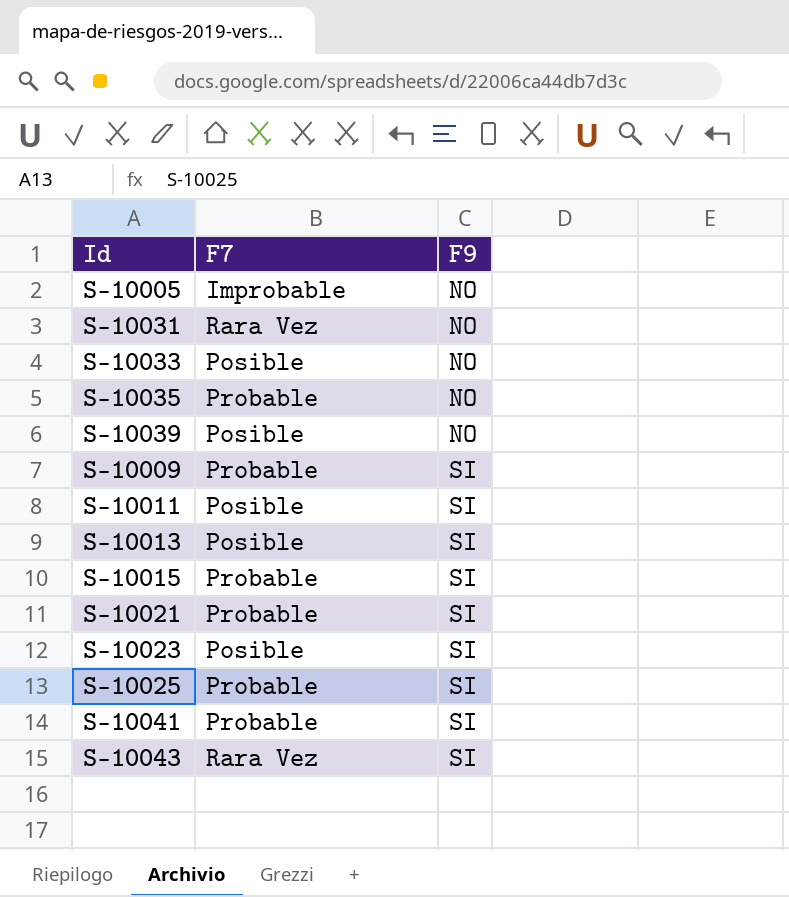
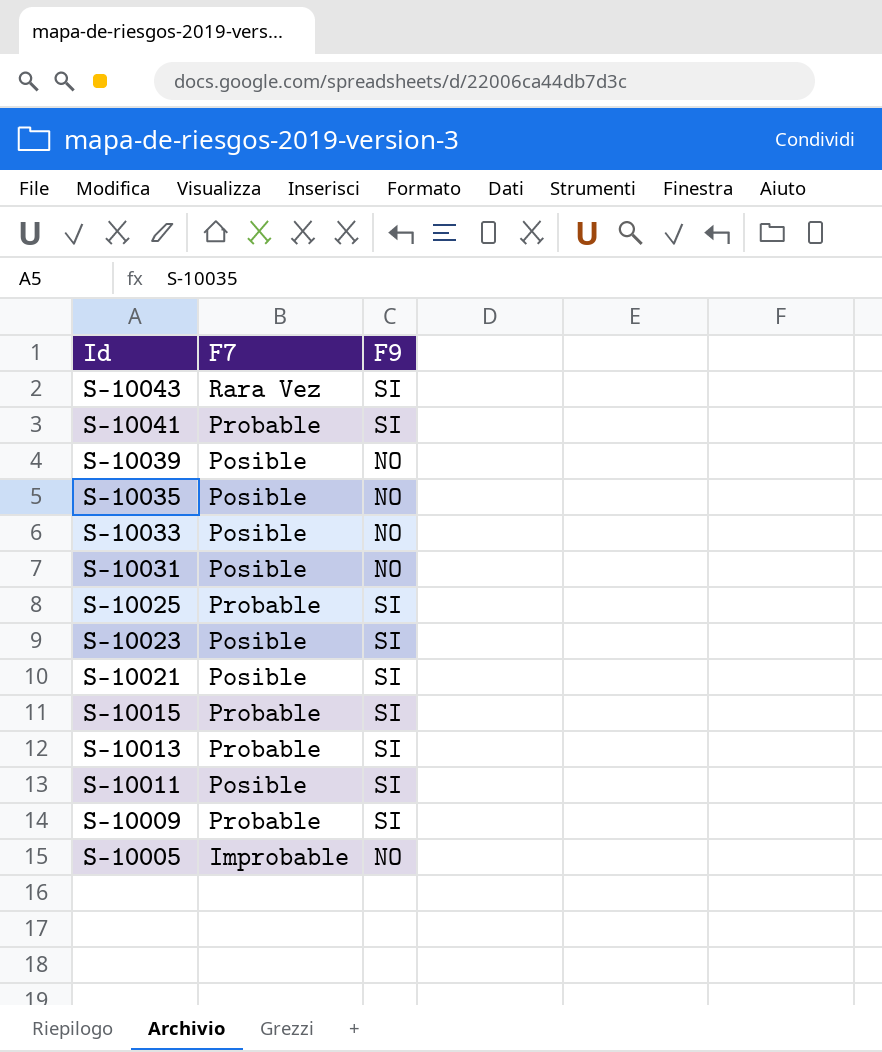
row order: F9 ascending -> Id descending
S-10035 | F7: Probable -> Posible
S-10031 | F7: Rara Vez -> Posible
S-10021 | F7: Probable -> Posible
S-10013 | F7: Posible -> Probable

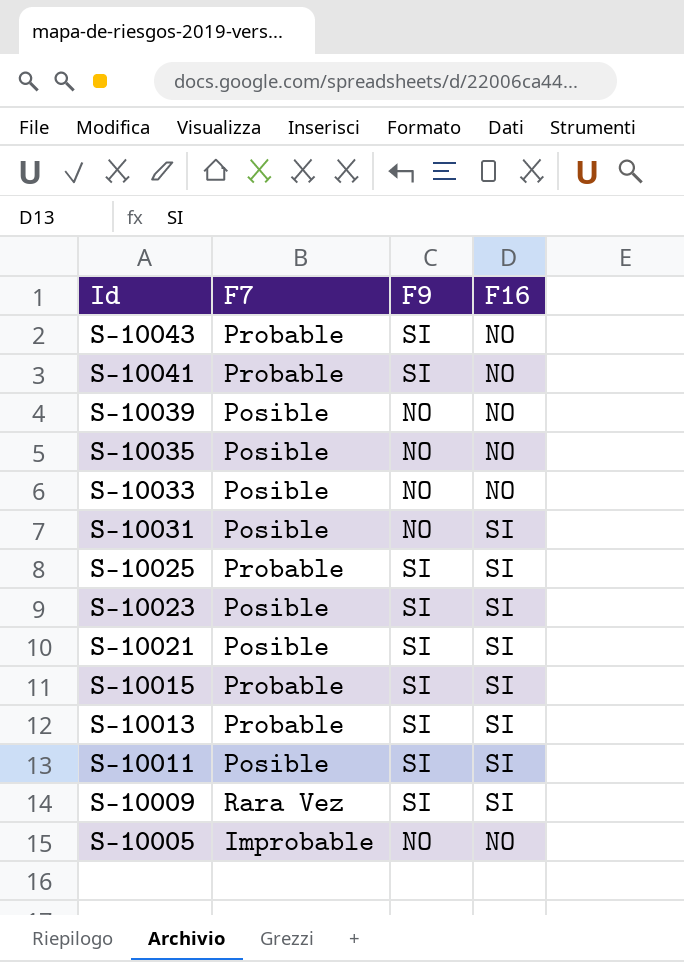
column F16 | position: none -> 4
S-10043 | F7: Rara Vez -> Probable
S-10009 | F7: Probable -> Rara Vez

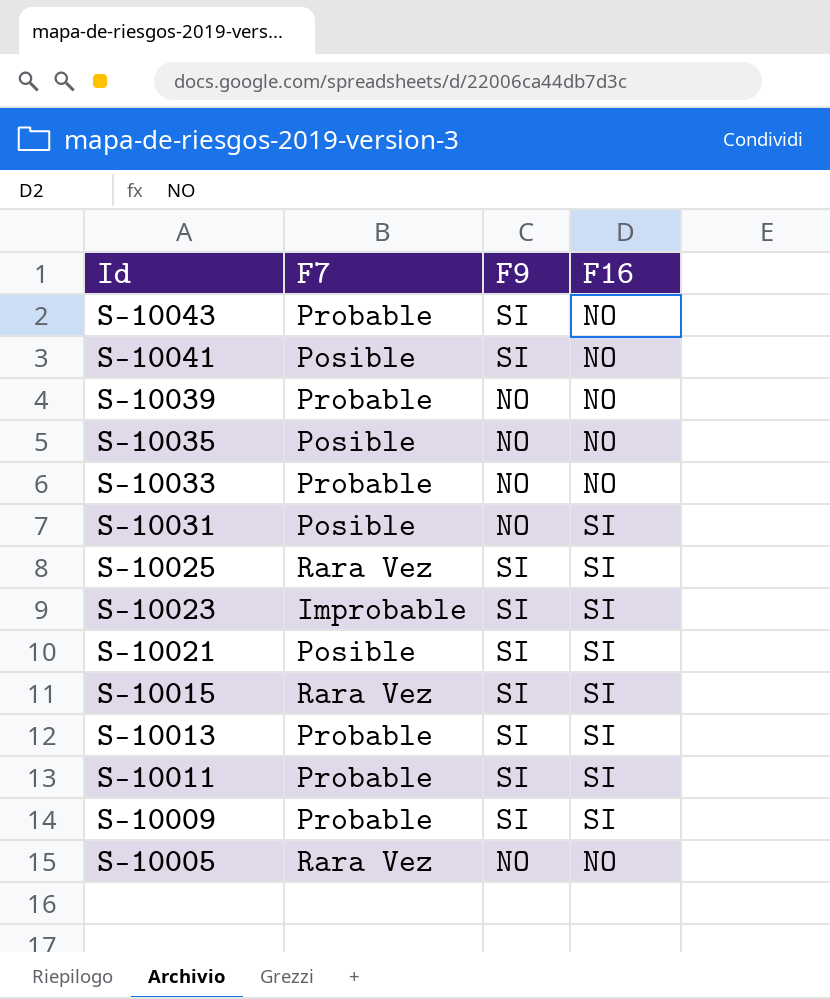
S-10041 | F7: Probable -> Posible
S-10039 | F7: Posible -> Probable
S-10033 | F7: Posible -> Probable
S-10025 | F7: Probable -> Rara Vez
S-10023 | F7: Posible -> Improbable
S-10015 | F7: Probable -> Rara Vez
S-10011 | F7: Posible -> Probable
S-10009 | F7: Rara Vez -> Probable
S-10005 | F7: Improbable -> Rara Vez

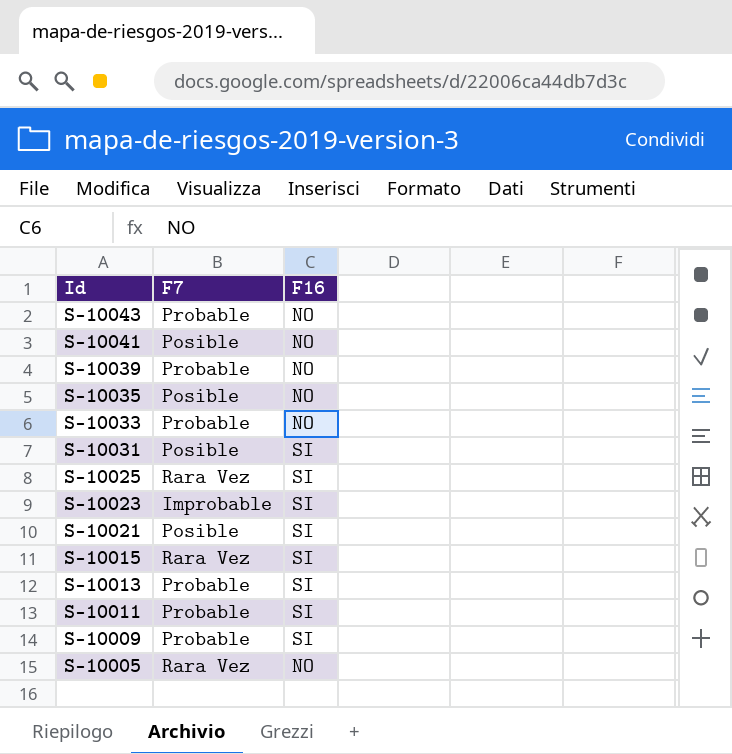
column F9 | position: 3 -> none

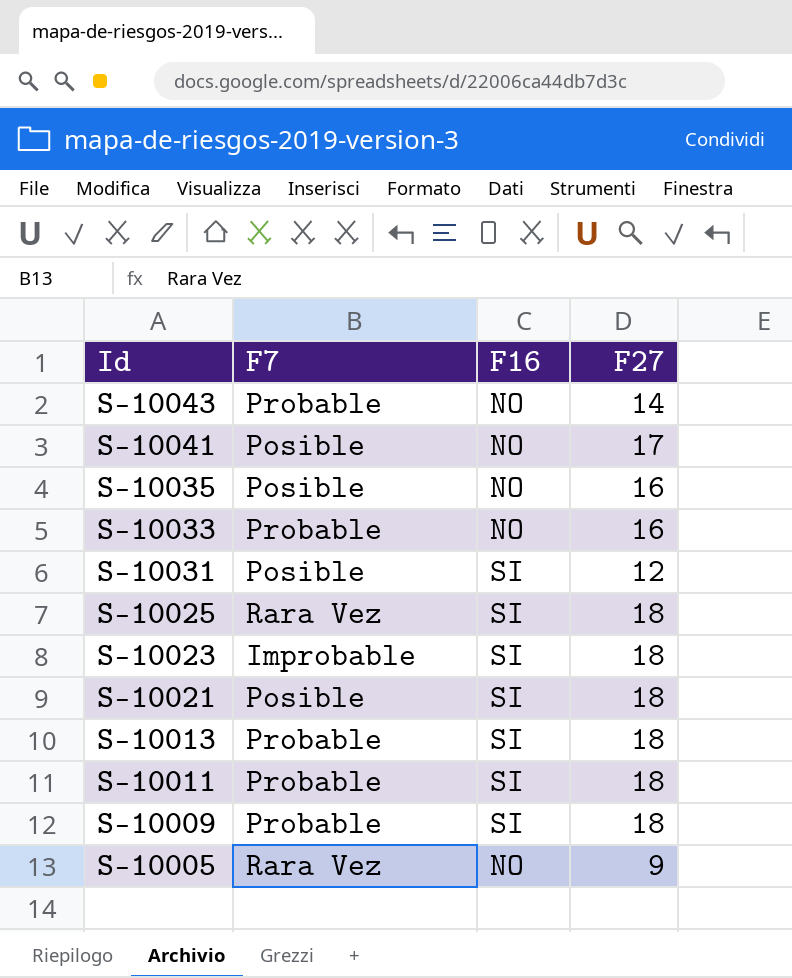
column F27 | position: none -> 4
row S-10039: Probable | NO -> none
row S-10015: Rara Vez | SI -> none

